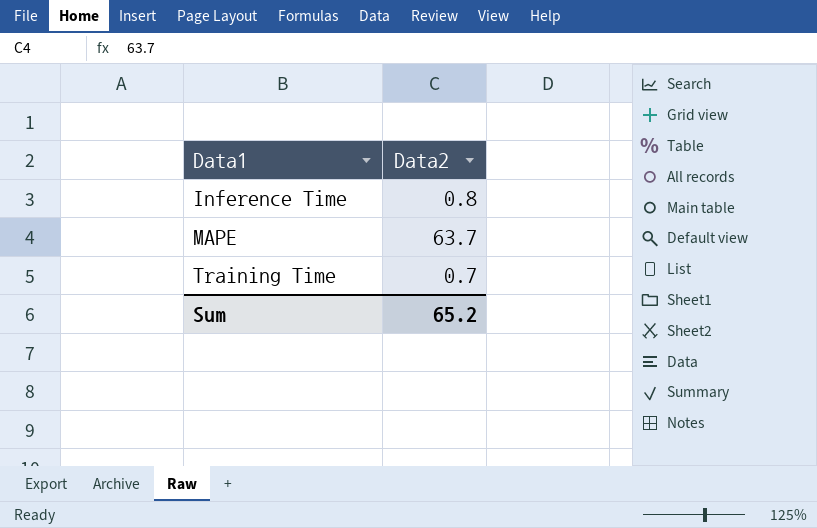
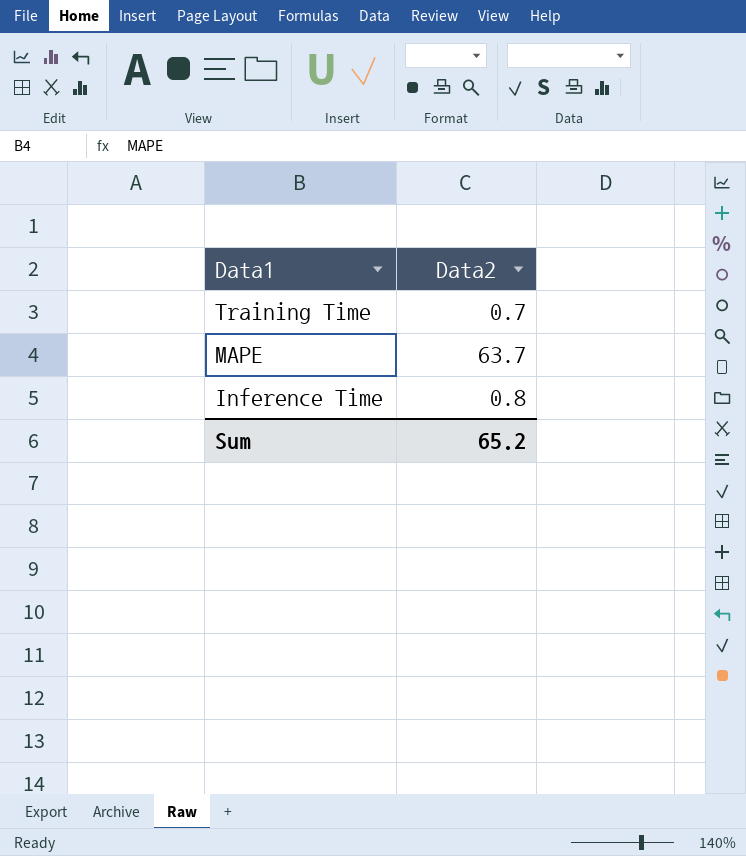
row order: Data1 ascending -> Data1 descending

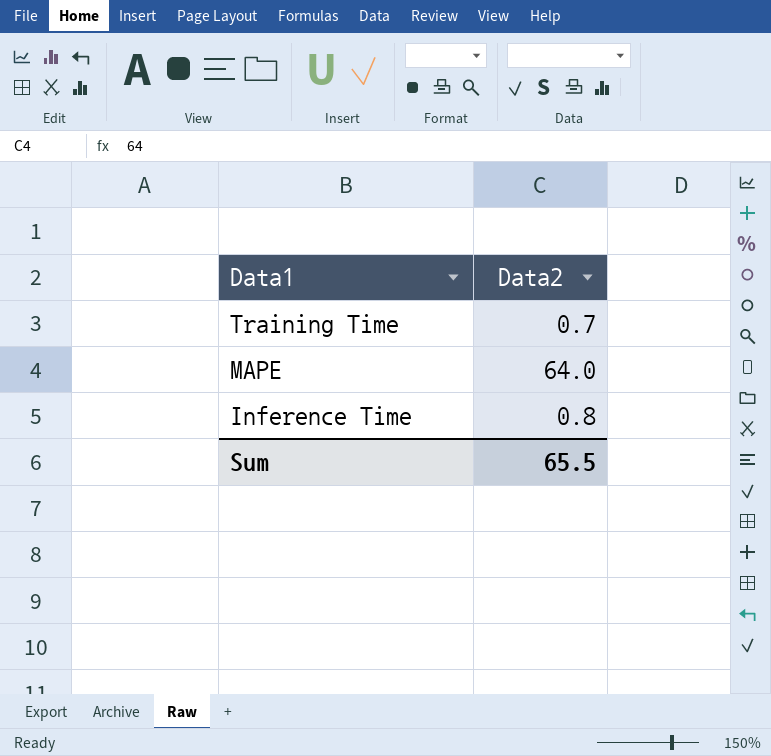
MAPE | Data2: 63.7 -> 64.0
Sum | Data2: 65.2 -> 65.5

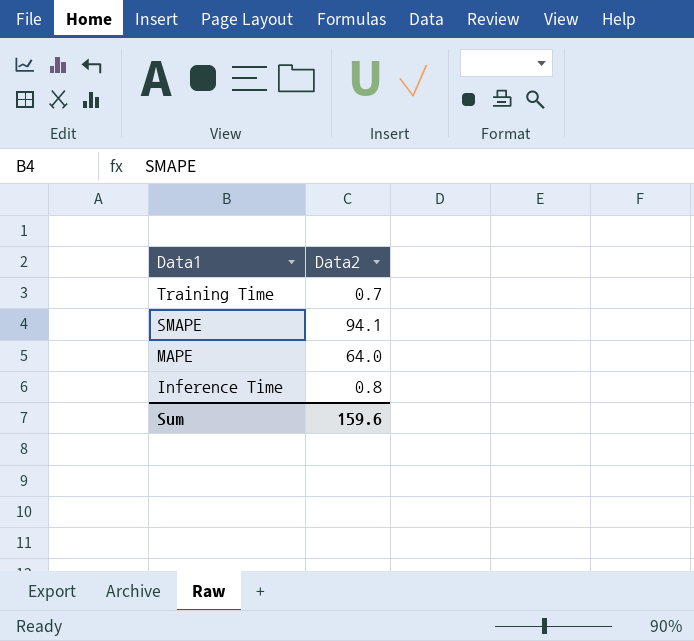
row SMAPE: none -> 94.1
Sum | Data2: 65.5 -> 159.6

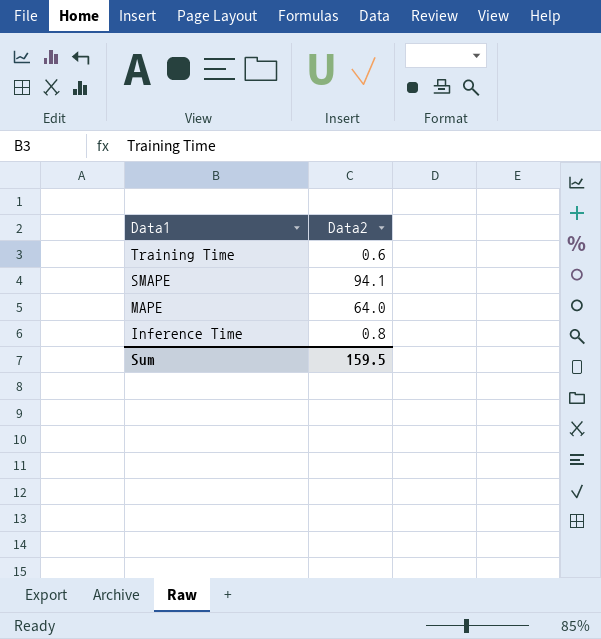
Training Time | Data2: 0.7 -> 0.6
Sum | Data2: 159.6 -> 159.5

